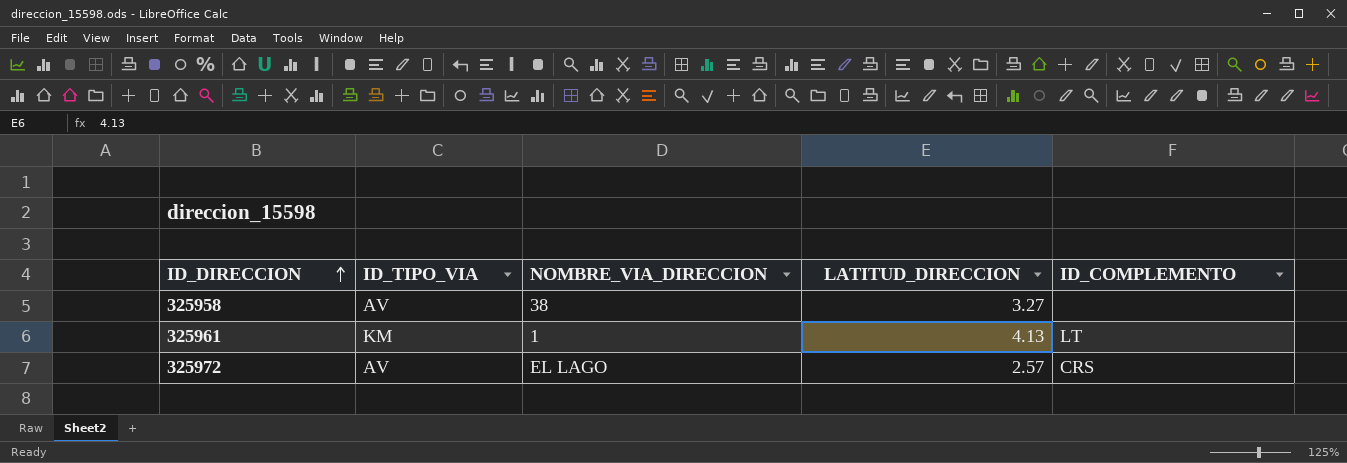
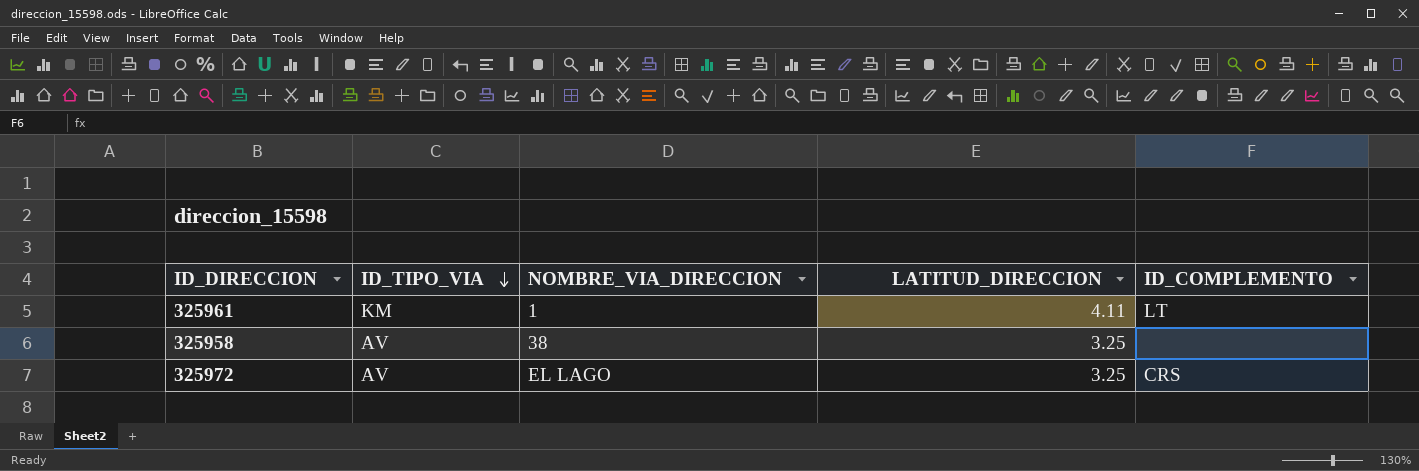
row order: ID_DIRECCION ascending -> ID_TIPO_VIA descending
325961 | LATITUD_DIRECCION: 4.13 -> 4.11
325958 | LATITUD_DIRECCION: 3.27 -> 3.25
325972 | LATITUD_DIRECCION: 2.57 -> 3.25

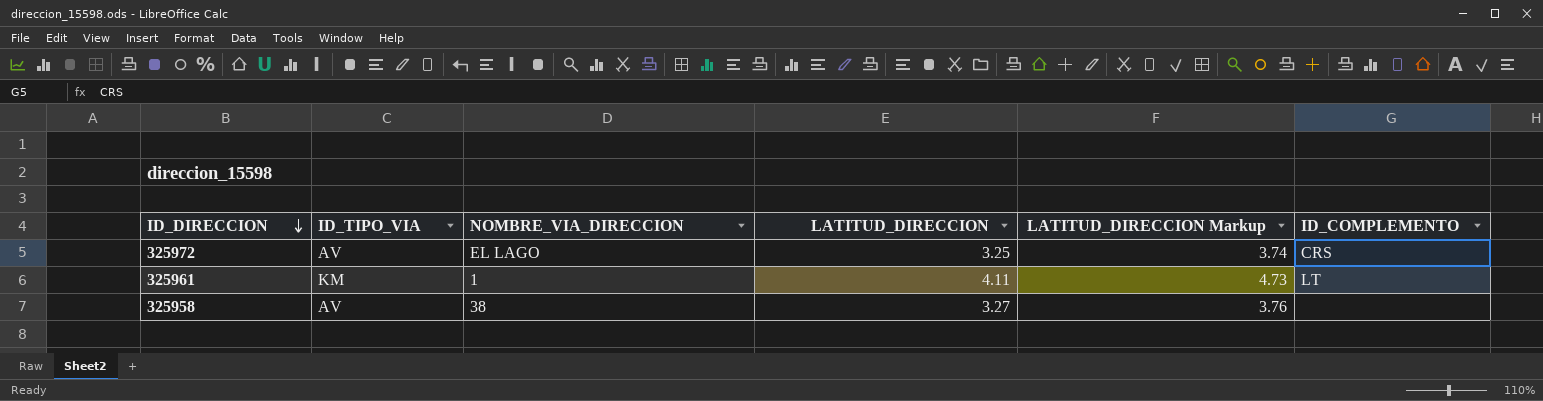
row order: ID_TIPO_VIA descending -> ID_DIRECCION descending
column LATITUD_DIRECCION Markup | formula: none -> [LATITUD_DIRECCION] * 1.15
325958 | LATITUD_DIRECCION: 3.25 -> 3.27

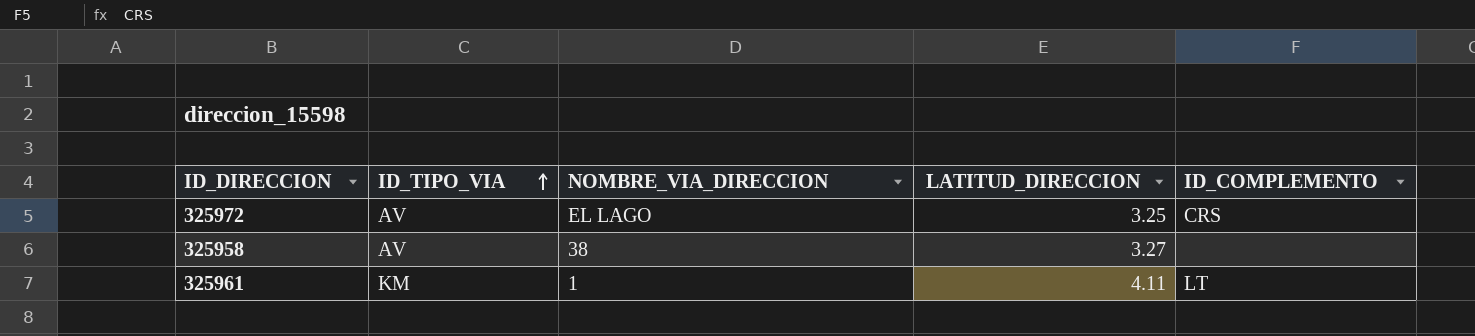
row order: ID_DIRECCION descending -> ID_TIPO_VIA ascending
column LATITUD_DIRECCION Markup | formula: [LATITUD_DIRECCION] * 1.15 -> none

